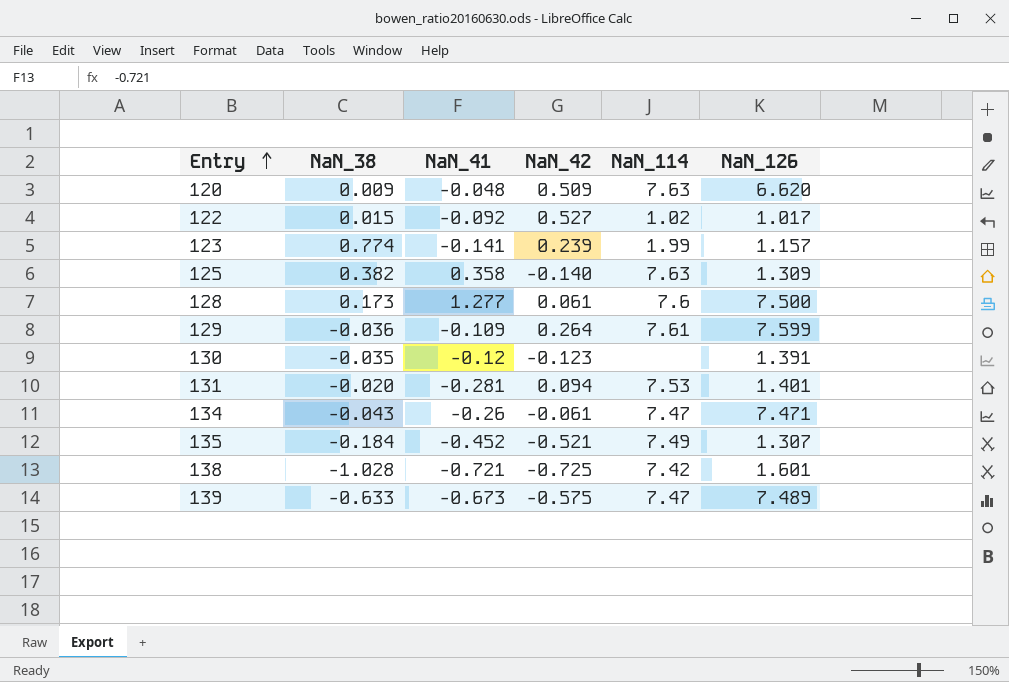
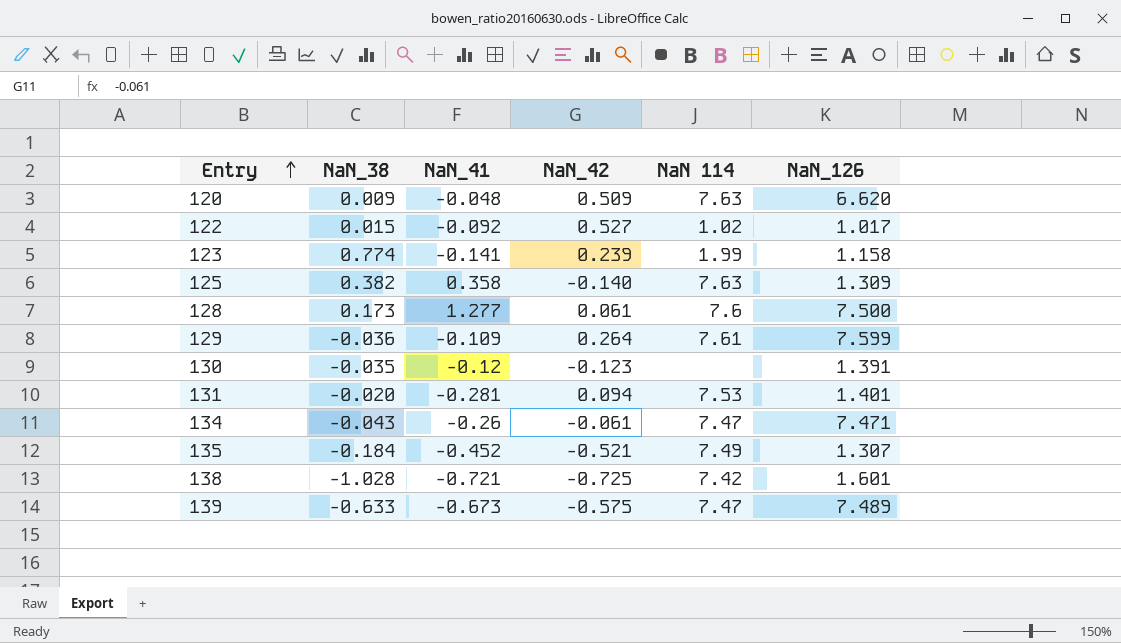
column name: NaN_114 -> NaN 114
123 | NaN_126: 1.157 -> 1.158

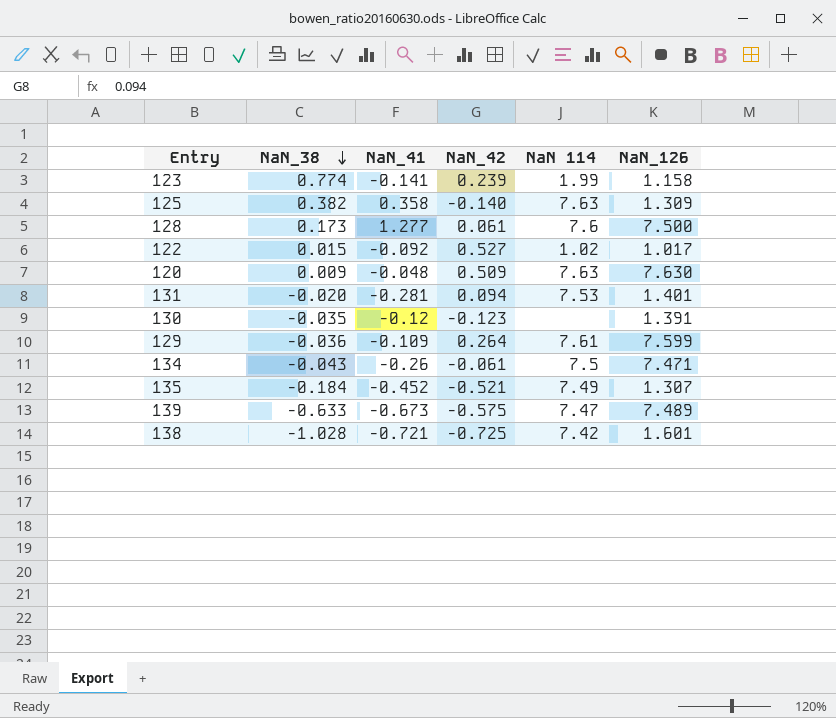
row order: Entry ascending -> NaN_38 descending
120 | NaN_126: 6.620 -> 7.630
134 | NaN 114: 7.47 -> 7.5

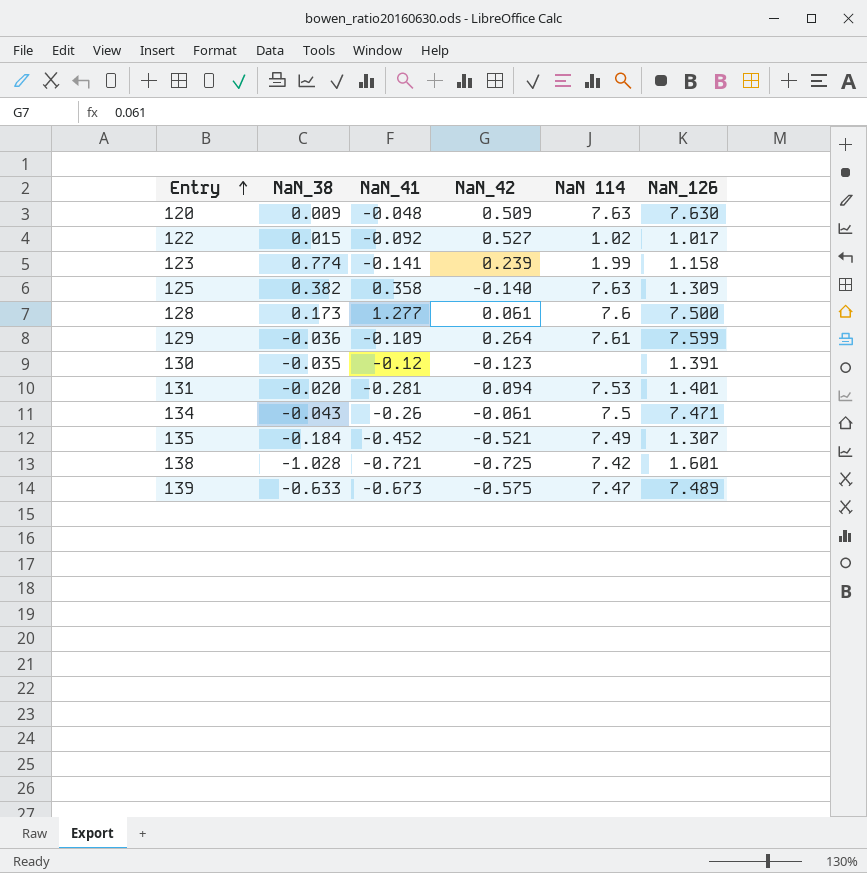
row order: NaN_38 descending -> Entry ascending

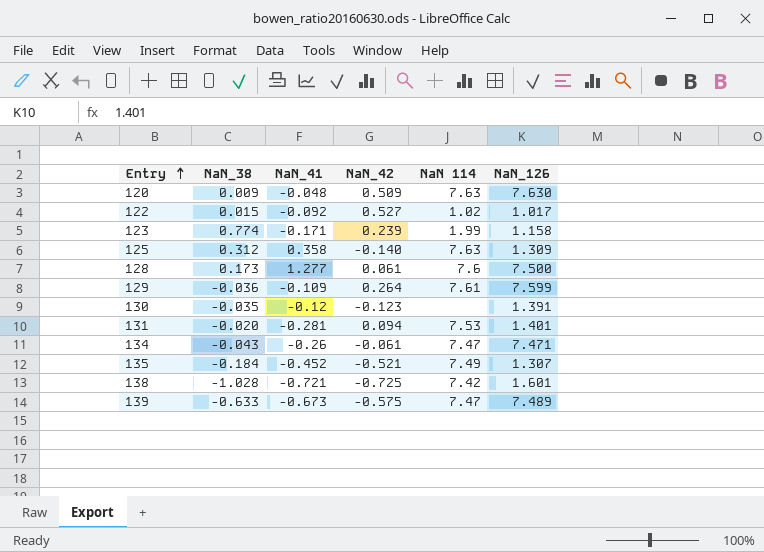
123 | NaN_41: -0.141 -> -0.171
125 | NaN_38: 0.382 -> 0.312
134 | NaN 114: 7.5 -> 7.47

